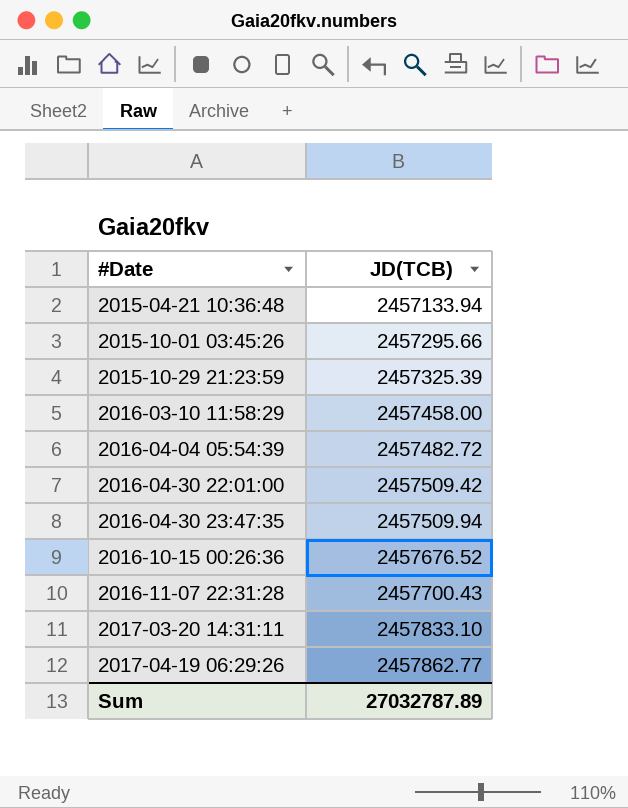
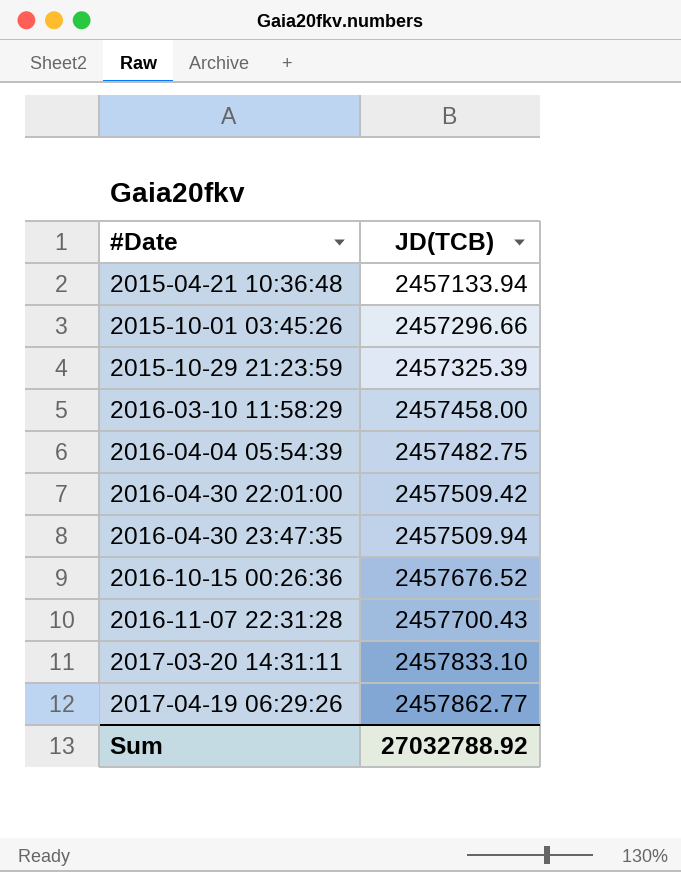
2015-10-01 03:45:26 | JD(TCB): 2457295.66 -> 2457296.66
2016-04-04 05:54:39 | JD(TCB): 2457482.72 -> 2457482.75
Sum | JD(TCB): 27032787.89 -> 27032788.92

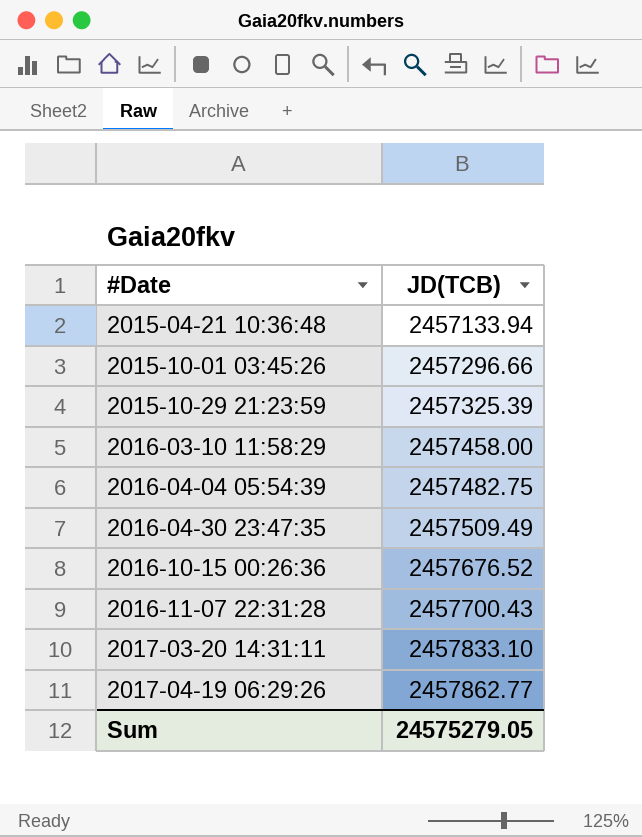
row 2016-04-30 22:01:00: 2457509.42 -> none
2016-04-30 23:47:35 | JD(TCB): 2457509.94 -> 2457509.49
Sum | JD(TCB): 27032788.92 -> 24575279.05

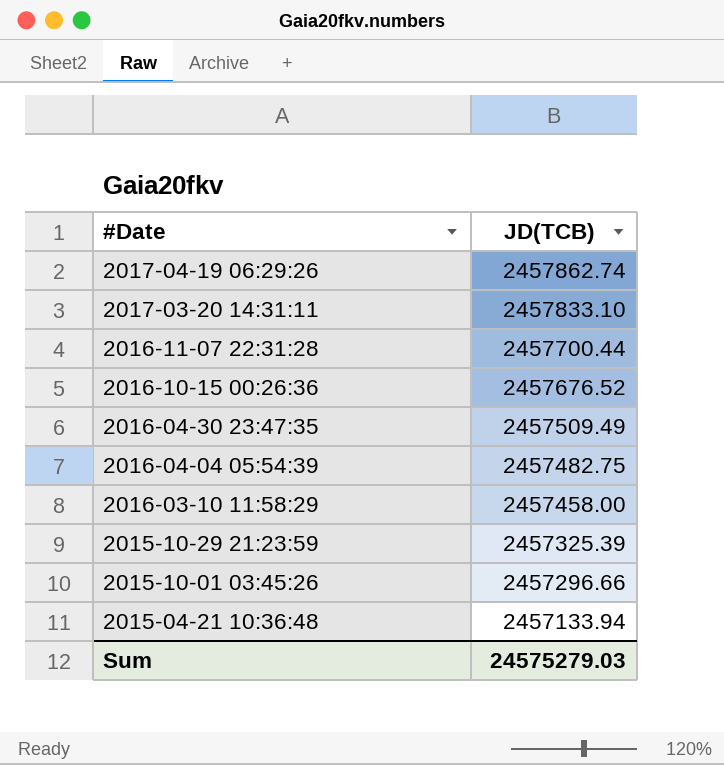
row order: #Date ascending -> #Date descending
2017-04-19 06:29:26 | JD(TCB): 2457862.77 -> 2457862.74
2016-11-07 22:31:28 | JD(TCB): 2457700.43 -> 2457700.44
Sum | JD(TCB): 24575279.05 -> 24575279.03

